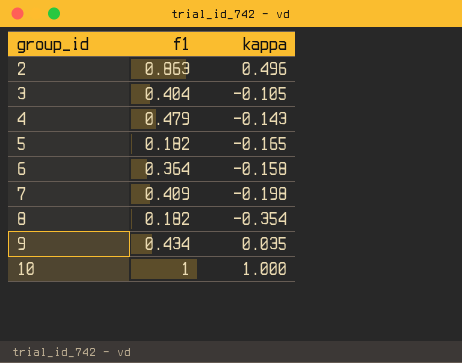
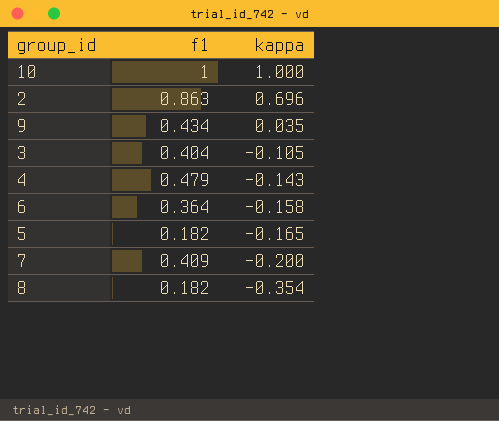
row order: group_id ascending -> kappa descending
2 | kappa: 0.496 -> 0.696
7 | kappa: -0.198 -> -0.200

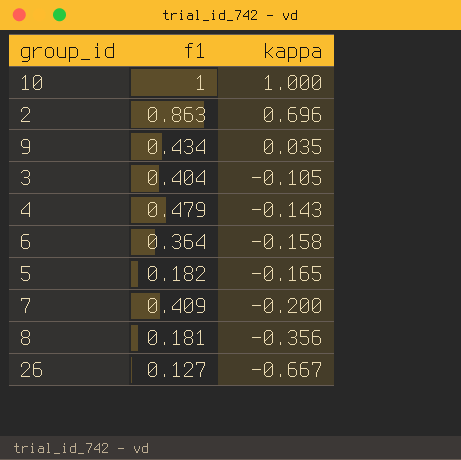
8 | f1: 0.182 -> 0.181
8 | kappa: -0.354 -> -0.356
row 26: none -> 0.127 | -0.667

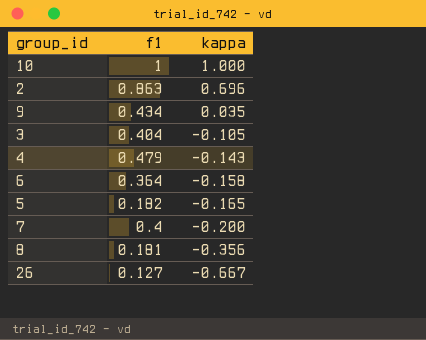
7 | f1: 0.409 -> 0.4

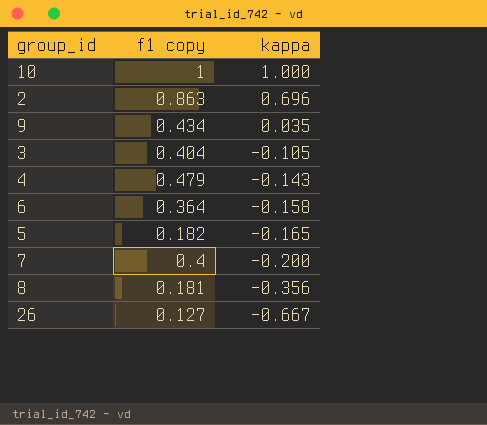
column name: f1 -> f1 copy

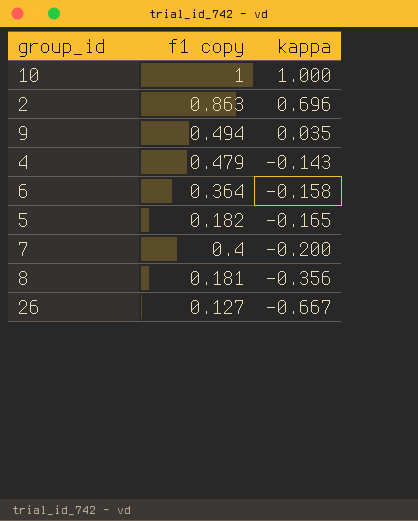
row 3: 0.404 | -0.105 -> none
9 | f1 copy: 0.434 -> 0.494

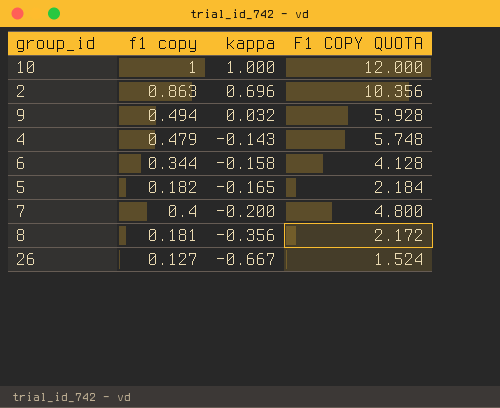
column F1 COPY QUOTA | formula: none -> [f1 copy] * 12
9 | kappa: 0.035 -> 0.032
6 | f1 copy: 0.364 -> 0.344

